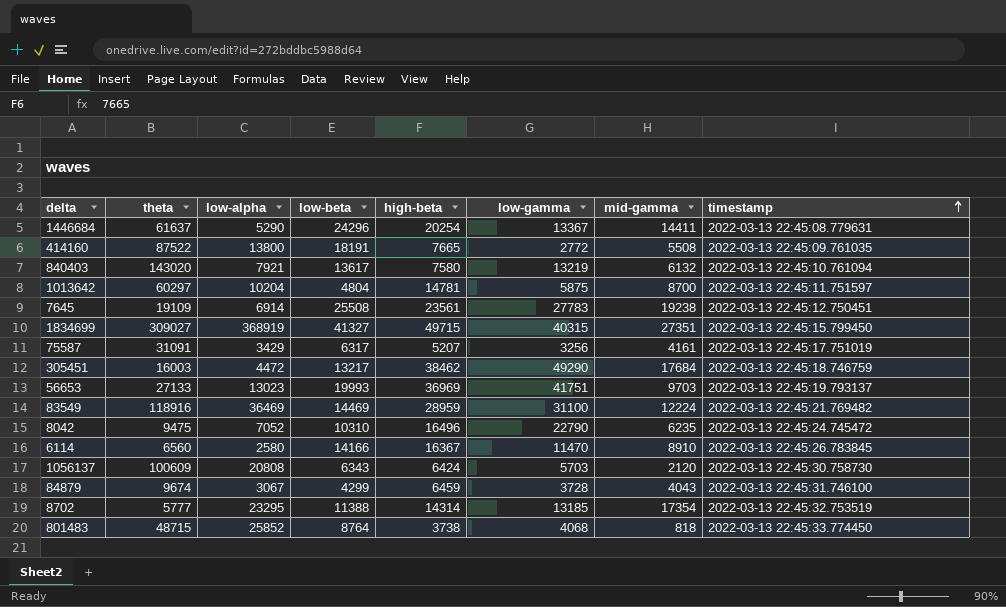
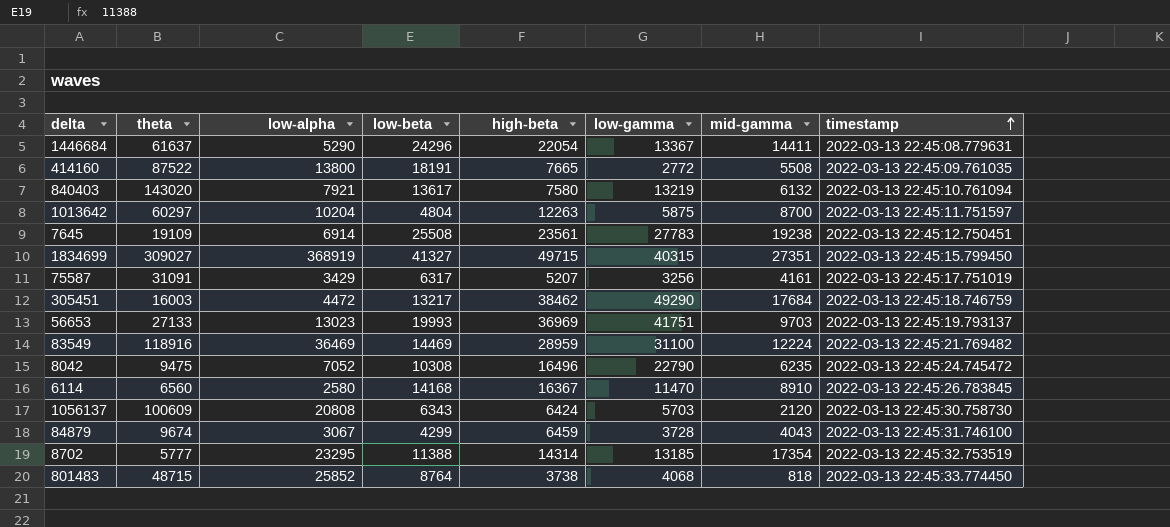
1446684 | high-beta: 20254 -> 22054
1013642 | high-beta: 14781 -> 12263
8042 | low-beta: 10310 -> 10308
6114 | low-beta: 14166 -> 14168

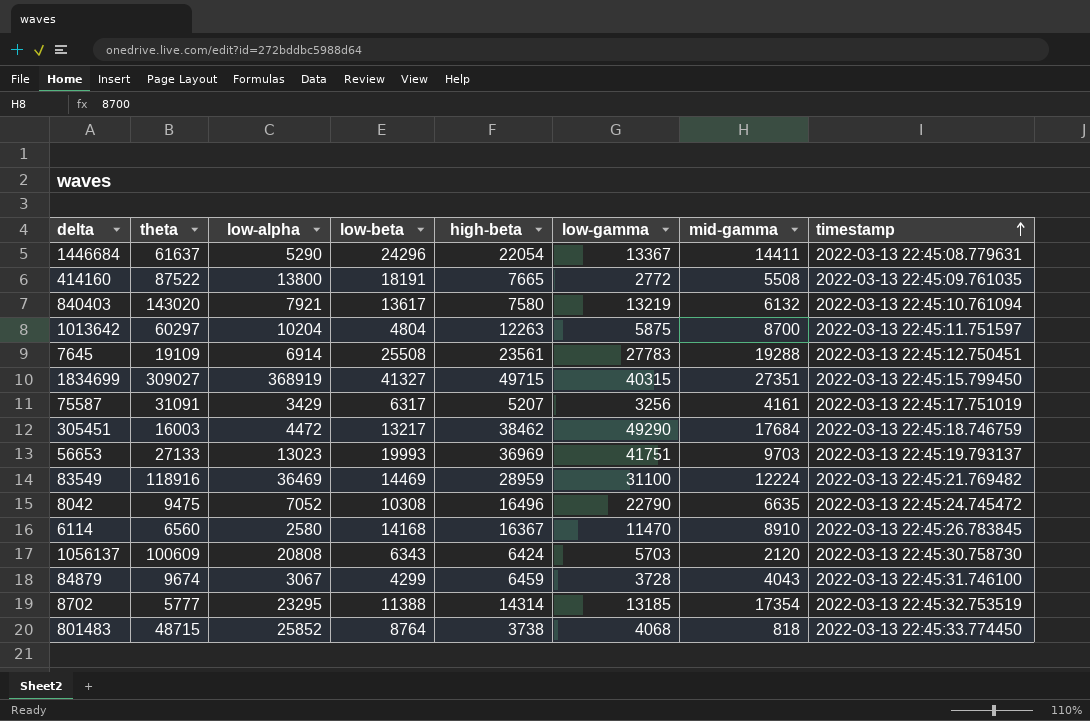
7645 | mid-gamma: 19238 -> 19288
8042 | mid-gamma: 6235 -> 6635

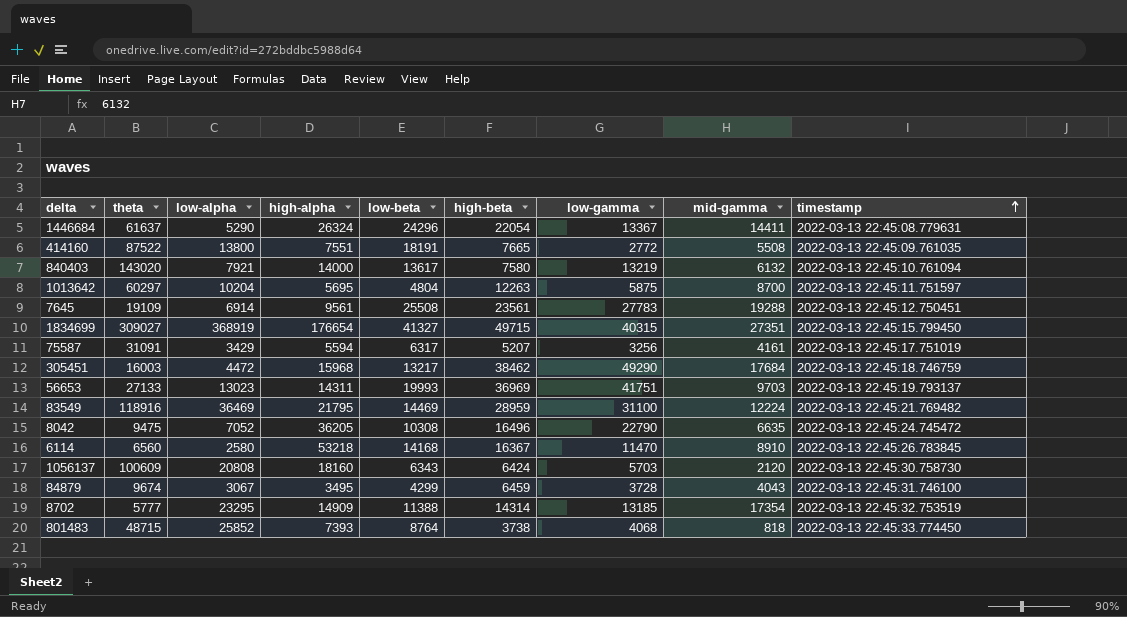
column high-alpha | position: none -> 4

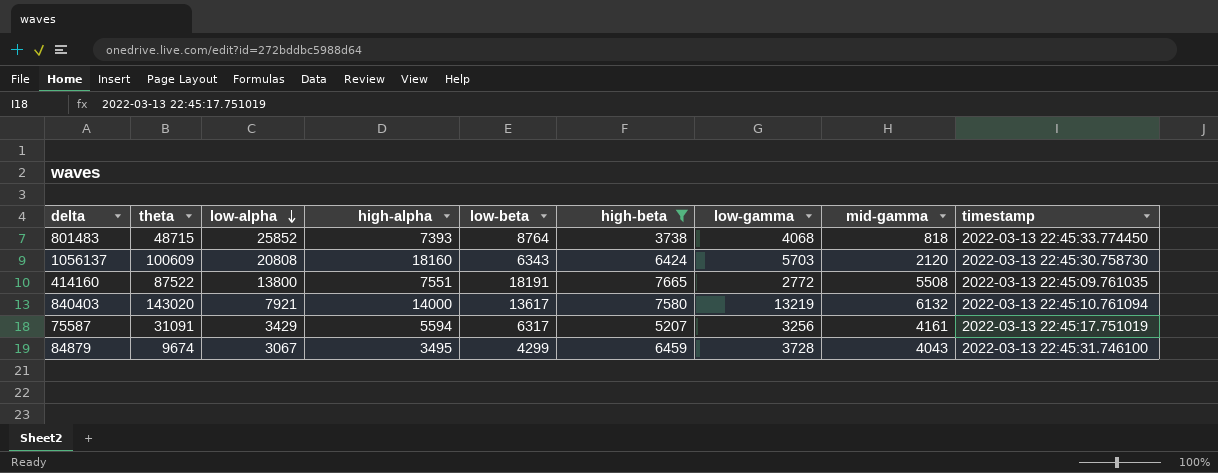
filter: none -> high-beta <= 7665
row order: timestamp ascending -> low-alpha descending

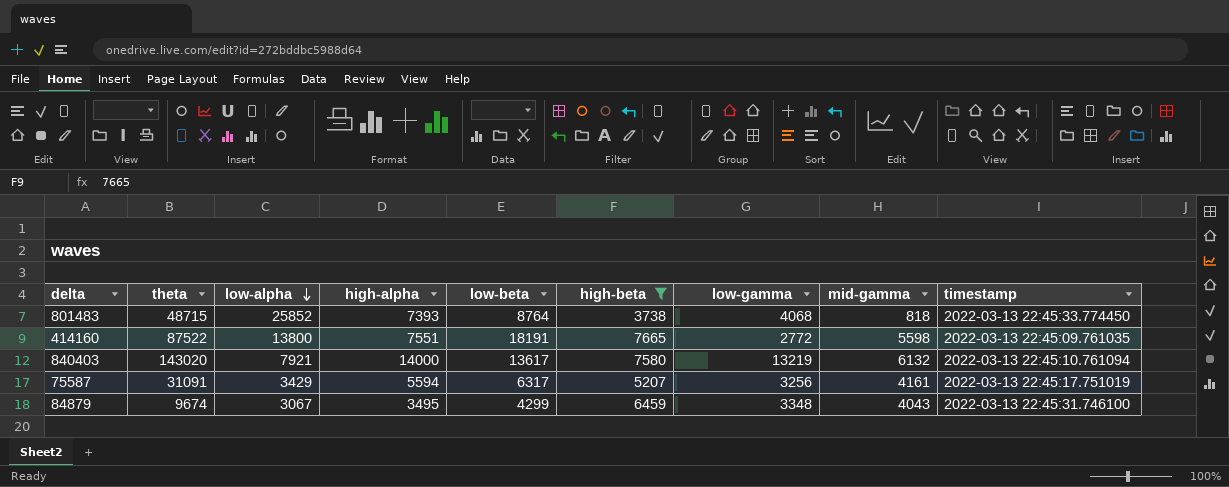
row 1056137: 100609 | 20808 | 18160 | 6343 | 6424 | 5703 | 2120 | 2022-03-13 22:45:30.758730 -> none
414160 | mid-gamma: 5508 -> 5598
84879 | low-gamma: 3728 -> 3348

